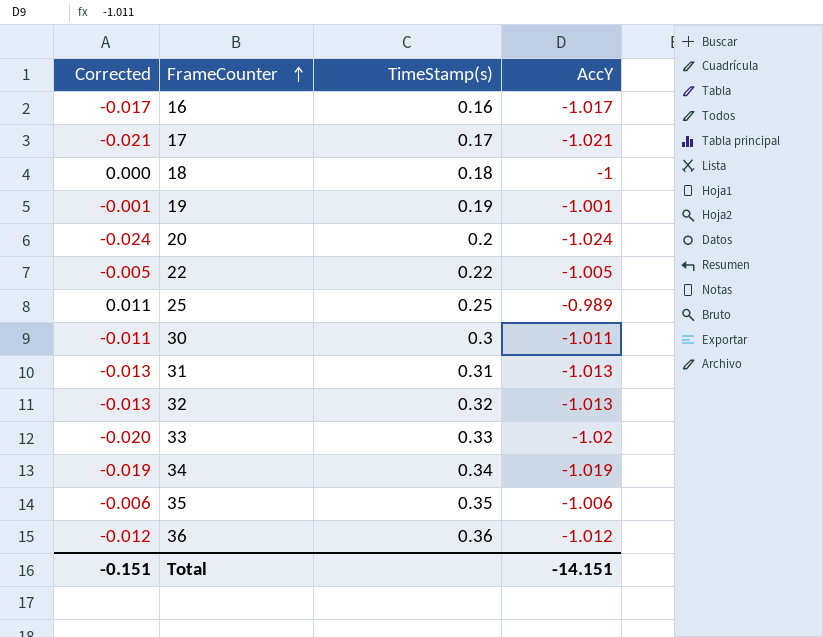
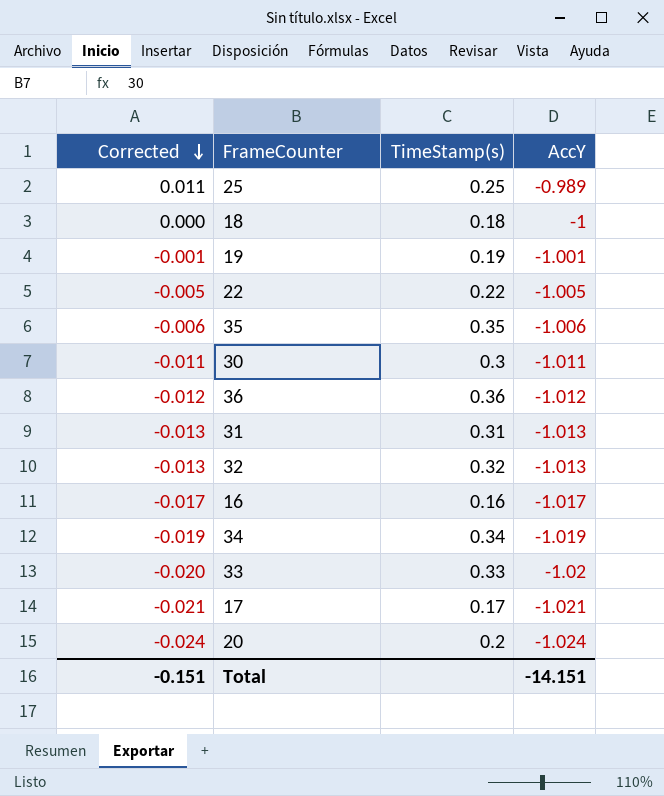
row order: FrameCounter ascending -> Corrected descending

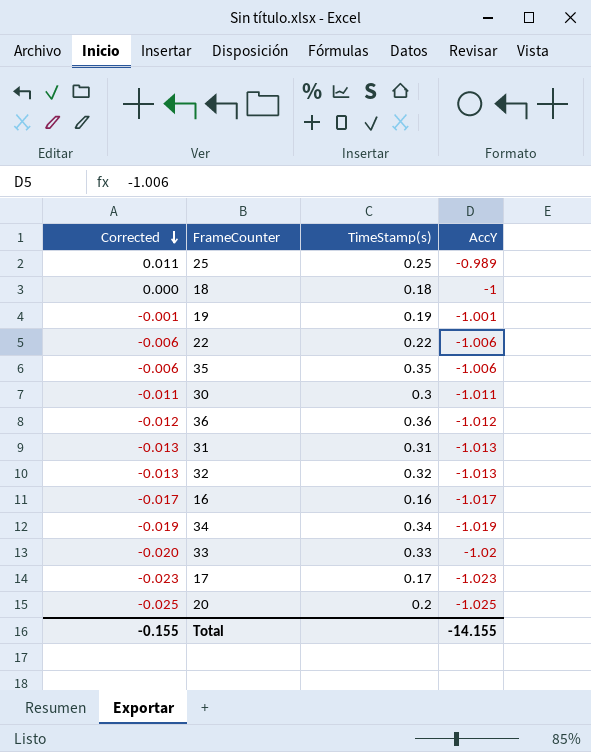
22 | Corrected: -0.005 -> -0.006
22 | AccY: -1.005 -> -1.006
17 | Corrected: -0.021 -> -0.023
17 | AccY: -1.021 -> -1.023
20 | Corrected: -0.024 -> -0.025
20 | AccY: -1.024 -> -1.025
Total | Corrected: -0.151 -> -0.155
Total | AccY: -14.151 -> -14.155

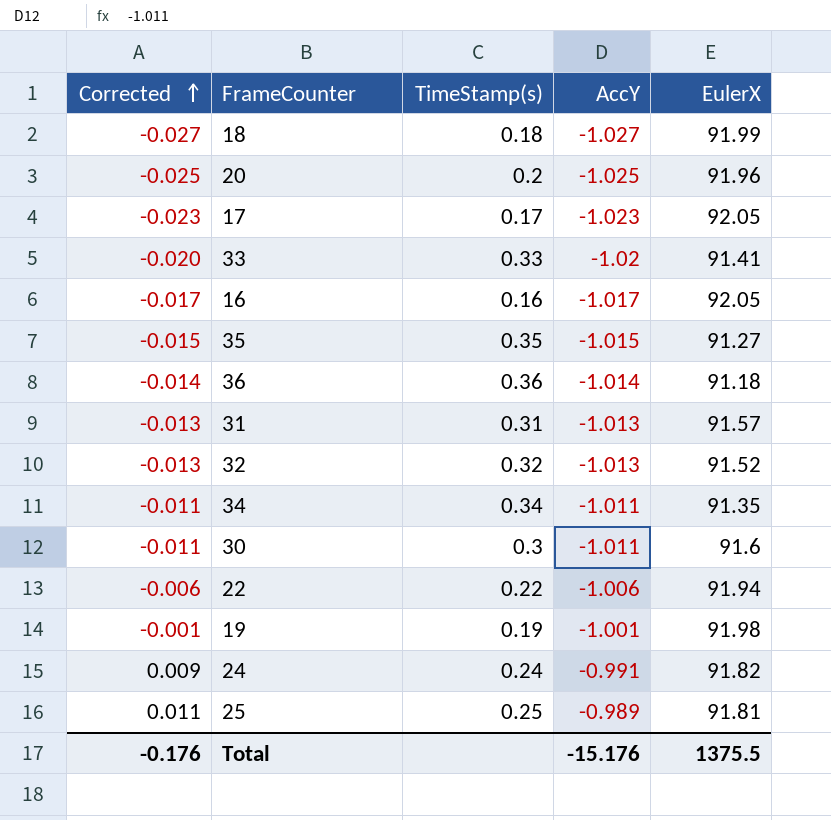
row order: Corrected descending -> Corrected ascending
column EulerX | position: none -> 5
18 | Corrected: 0.000 -> -0.027
18 | AccY: -1 -> -1.027
35 | Corrected: -0.006 -> -0.015
35 | AccY: -1.006 -> -1.015
36 | Corrected: -0.012 -> -0.014
36 | AccY: -1.012 -> -1.014
34 | Corrected: -0.019 -> -0.011
34 | AccY: -1.019 -> -1.011
row 24: none -> 0.009 | 0.24 | -0.991 | 91.82
Total | Corrected: -0.155 -> -0.176
Total | AccY: -14.155 -> -15.176

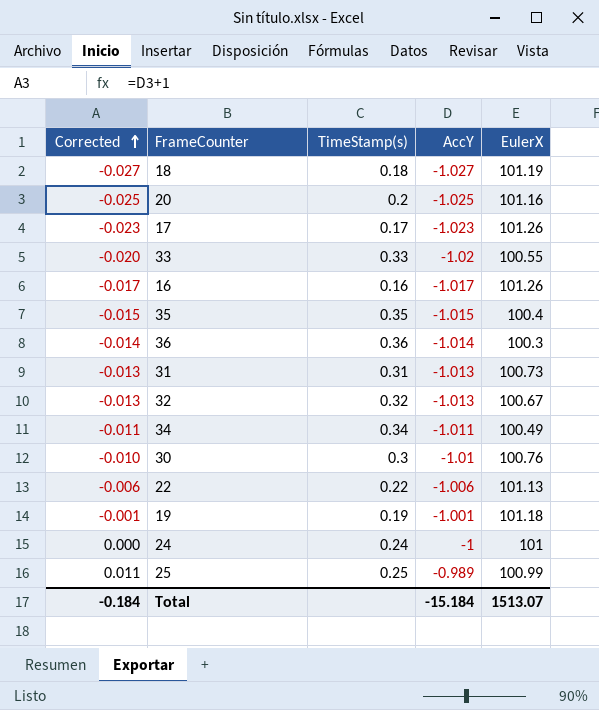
18 | EulerX: 91.99 -> 101.19
20 | EulerX: 91.96 -> 101.16
17 | EulerX: 92.05 -> 101.26
33 | EulerX: 91.41 -> 100.55
16 | EulerX: 92.05 -> 101.26
35 | EulerX: 91.27 -> 100.4
36 | EulerX: 91.18 -> 100.3
31 | EulerX: 91.57 -> 100.73
32 | EulerX: 91.52 -> 100.67
34 | EulerX: 91.35 -> 100.49
30 | Corrected: -0.011 -> -0.010
30 | AccY: -1.011 -> -1.01
30 | EulerX: 91.6 -> 100.76
22 | EulerX: 91.94 -> 101.13
19 | EulerX: 91.98 -> 101.18
24 | Corrected: 0.009 -> 0.000
24 | AccY: -0.991 -> -1
24 | EulerX: 91.82 -> 101
25 | EulerX: 91.81 -> 100.99
Total | Corrected: -0.176 -> -0.184
Total | AccY: -15.176 -> -15.184
Total | EulerX: 1375.5 -> 1513.07

